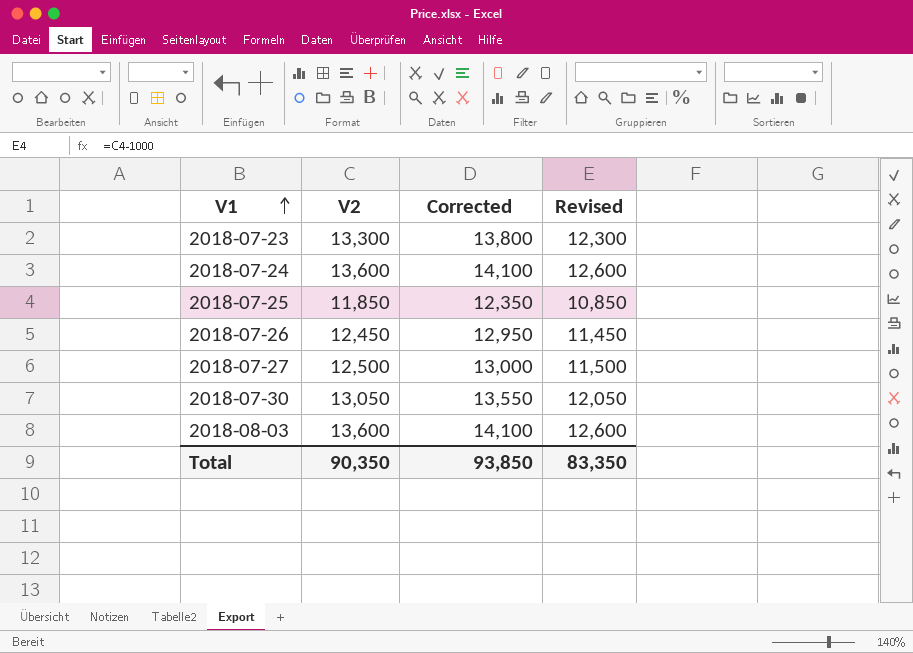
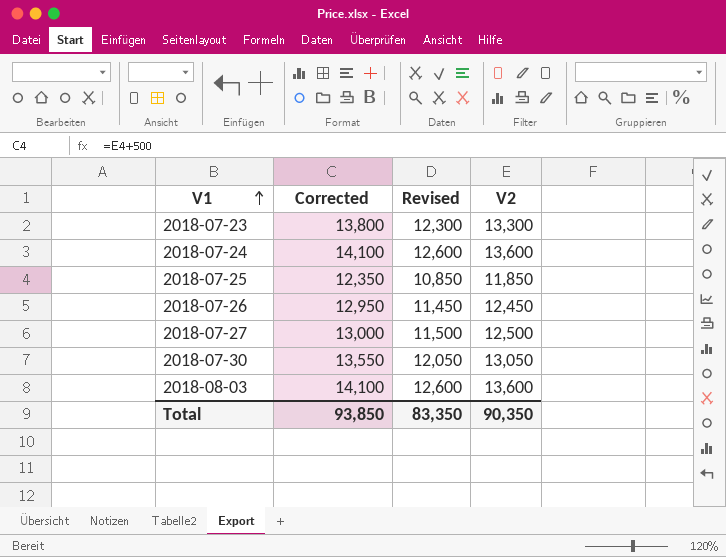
column V2 | position: 2 -> 4

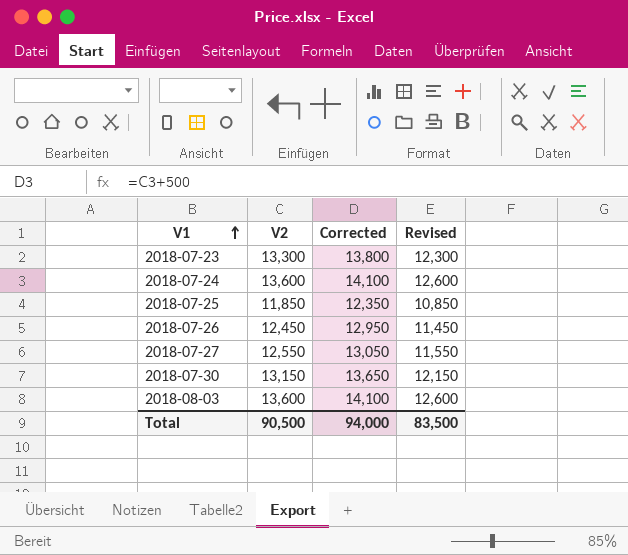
column V2 | position: 4 -> 2
2018-07-27 | V2: 12,500 -> 12,550
2018-07-27 | Corrected: 13,000 -> 13,050
2018-07-27 | Revised: 11,500 -> 11,550
2018-07-30 | V2: 13,050 -> 13,150
2018-07-30 | Corrected: 13,550 -> 13,650
2018-07-30 | Revised: 12,050 -> 12,150
Total | V2: 90,350 -> 90,500
Total | Corrected: 93,850 -> 94,000
Total | Revised: 83,350 -> 83,500

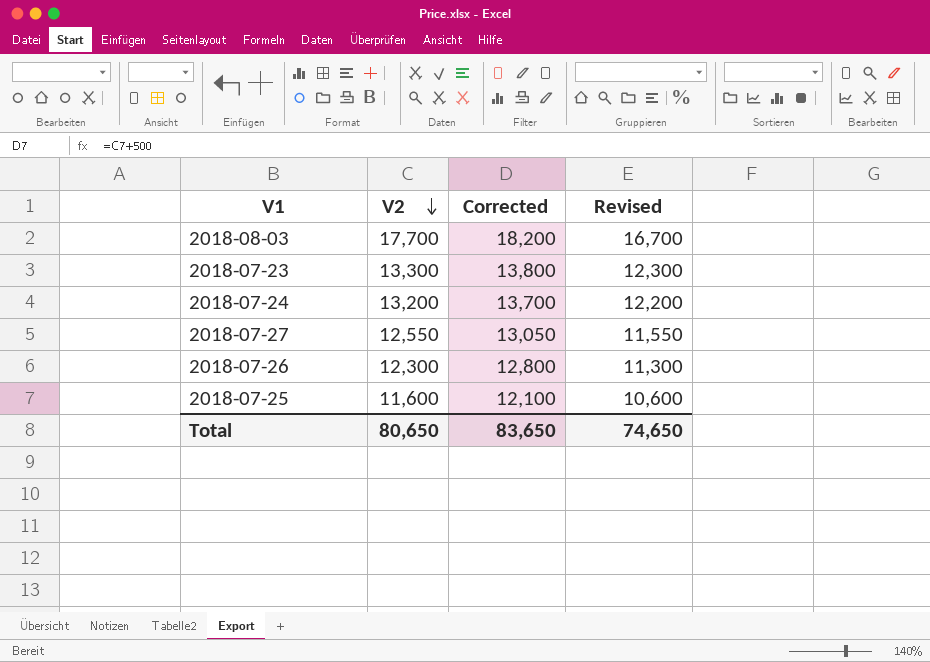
row order: V1 ascending -> V2 descending
row 2018-07-30: 13,150 | 13,650 | 12,150 -> none
2018-08-03 | V2: 13,600 -> 17,700
2018-08-03 | Corrected: 14,100 -> 18,200
2018-08-03 | Revised: 12,600 -> 16,700
2018-07-24 | V2: 13,600 -> 13,200
2018-07-24 | Corrected: 14,100 -> 13,700
2018-07-24 | Revised: 12,600 -> 12,200
2018-07-26 | V2: 12,450 -> 12,300
2018-07-26 | Corrected: 12,950 -> 12,800
2018-07-26 | Revised: 11,450 -> 11,300
2018-07-25 | V2: 11,850 -> 11,600
2018-07-25 | Corrected: 12,350 -> 12,100
2018-07-25 | Revised: 10,850 -> 10,600
Total | V2: 90,500 -> 80,650
Total | Corrected: 94,000 -> 83,650
Total | Revised: 83,500 -> 74,650

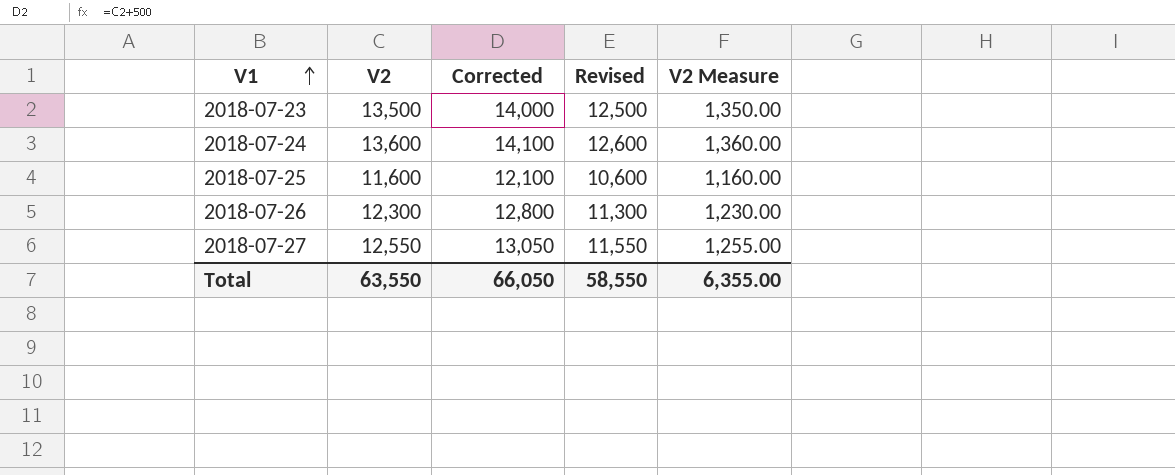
row order: V2 descending -> V1 ascending
column V2 Measure | formula: none -> [V2] * 0.1
row 2018-08-03: 17,700 | 18,200 | 16,700 -> none
2018-07-23 | V2: 13,300 -> 13,500
2018-07-23 | Corrected: 13,800 -> 14,000
2018-07-23 | Revised: 12,300 -> 12,500
2018-07-24 | V2: 13,200 -> 13,600
2018-07-24 | Corrected: 13,700 -> 14,100
2018-07-24 | Revised: 12,200 -> 12,600
Total | V2: 80,650 -> 63,550
Total | Corrected: 83,650 -> 66,050
Total | Revised: 74,650 -> 58,550

